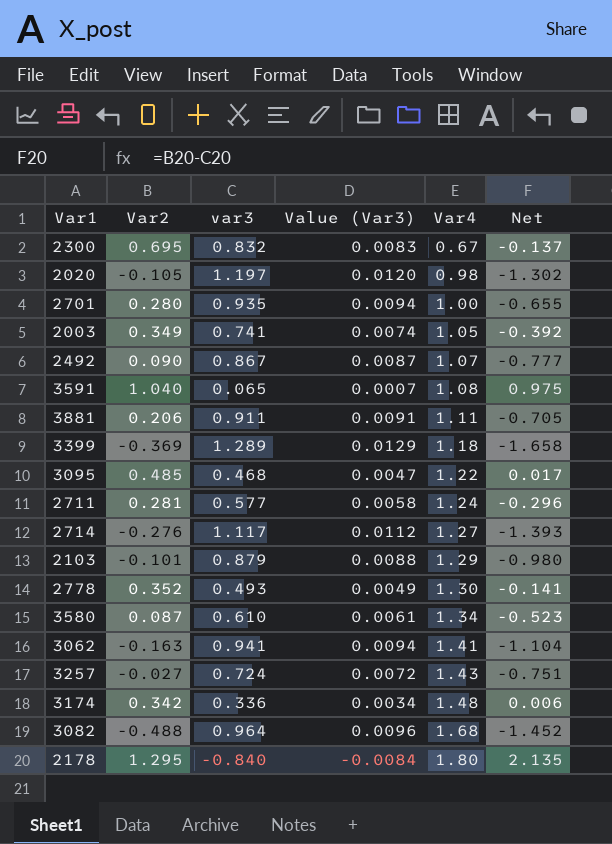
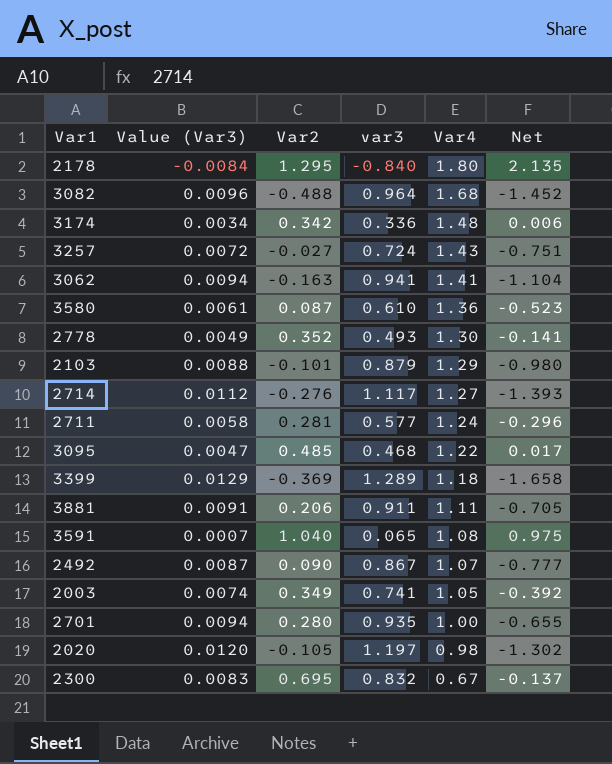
row order: Var4 ascending -> Var4 descending
column Value (Var3) | position: 4 -> 2
3580 | Var4: 1.34 -> 1.36

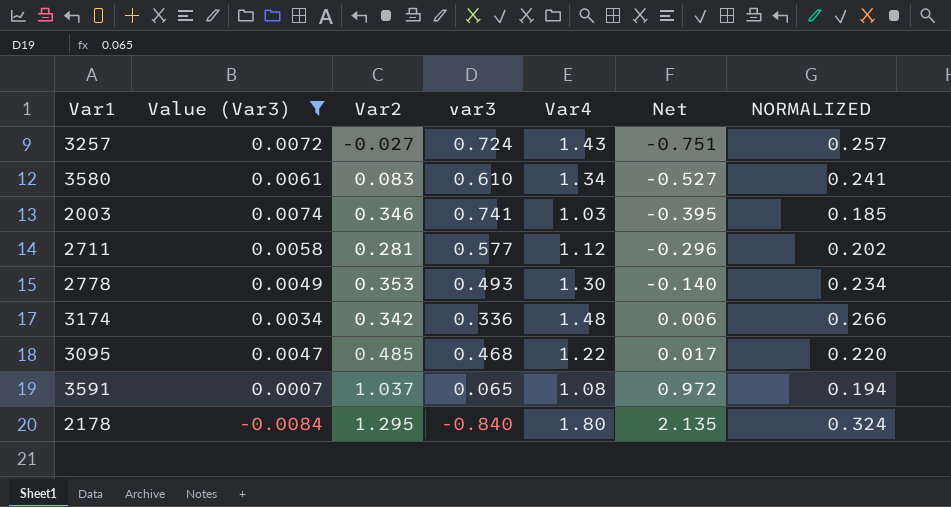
filter: none -> Value (Var3) <= 0.0074
row order: Var4 descending -> Net ascending
column NORMALIZED | formula: none -> [Var4] * 0.18
3580 | Var2: 0.087 -> 0.083
3580 | Var4: 1.36 -> 1.34
3580 | Net: -0.523 -> -0.527
2003 | Var2: 0.349 -> 0.346
2003 | Var4: 1.05 -> 1.03
2003 | Net: -0.392 -> -0.395
2711 | Var4: 1.24 -> 1.12
2778 | Var2: 0.352 -> 0.353
2778 | Net: -0.141 -> -0.140
3591 | Var2: 1.040 -> 1.037
3591 | Net: 0.975 -> 0.972

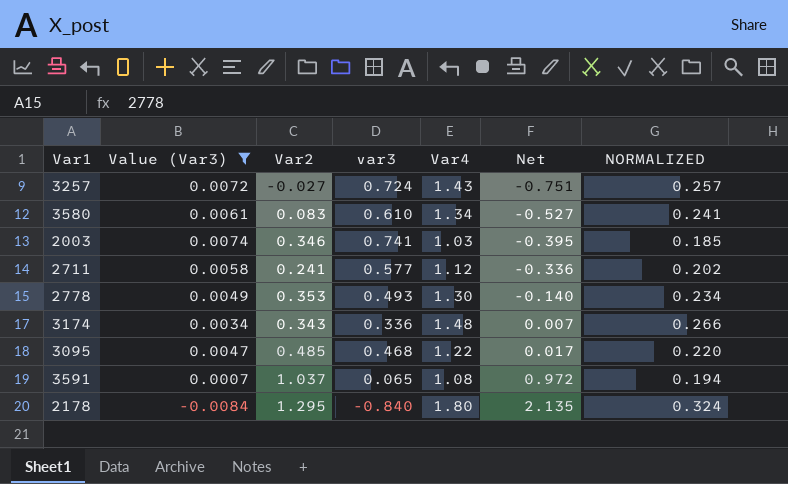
2711 | Var2: 0.281 -> 0.241
2711 | Net: -0.296 -> -0.336
3174 | Var2: 0.342 -> 0.343
3174 | Net: 0.006 -> 0.007

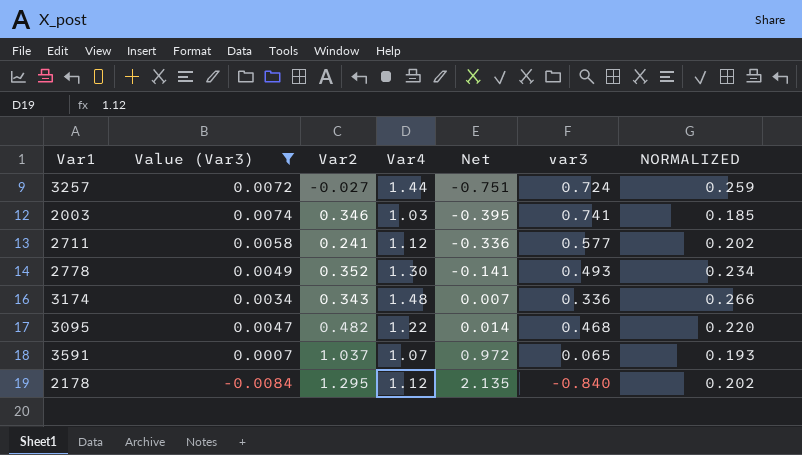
column var3 | position: 4 -> 6
row 3580: 0.0061 | 0.083 | 0.610 | 1.34 | -0.527 | 0.241 -> none
3257 | Var4: 1.43 -> 1.44
3257 | NORMALIZED: 0.257 -> 0.259
2778 | Var2: 0.353 -> 0.352
2778 | Net: -0.140 -> -0.141
3095 | Var2: 0.485 -> 0.482
3095 | Net: 0.017 -> 0.014
3591 | Var4: 1.08 -> 1.07
3591 | NORMALIZED: 0.194 -> 0.193
2178 | Var4: 1.80 -> 1.12
2178 | NORMALIZED: 0.324 -> 0.202

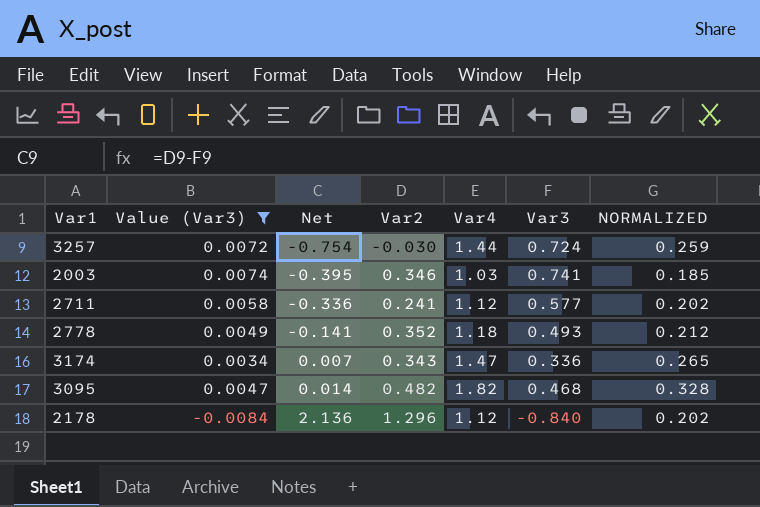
column Net | position: 5 -> 3
column name: var3 -> Var3
row 3591: 0.0007 | 1.037 | 1.07 | 0.972 | 0.065 | 0.193 -> none
3257 | Net: -0.751 -> -0.754
3257 | Var2: -0.027 -> -0.030
2778 | Var4: 1.30 -> 1.18
2778 | NORMALIZED: 0.234 -> 0.212
3174 | Var4: 1.48 -> 1.47
3174 | NORMALIZED: 0.266 -> 0.265
3095 | Var4: 1.22 -> 1.82
3095 | NORMALIZED: 0.220 -> 0.328
2178 | Net: 2.135 -> 2.136
2178 | Var2: 1.295 -> 1.296

